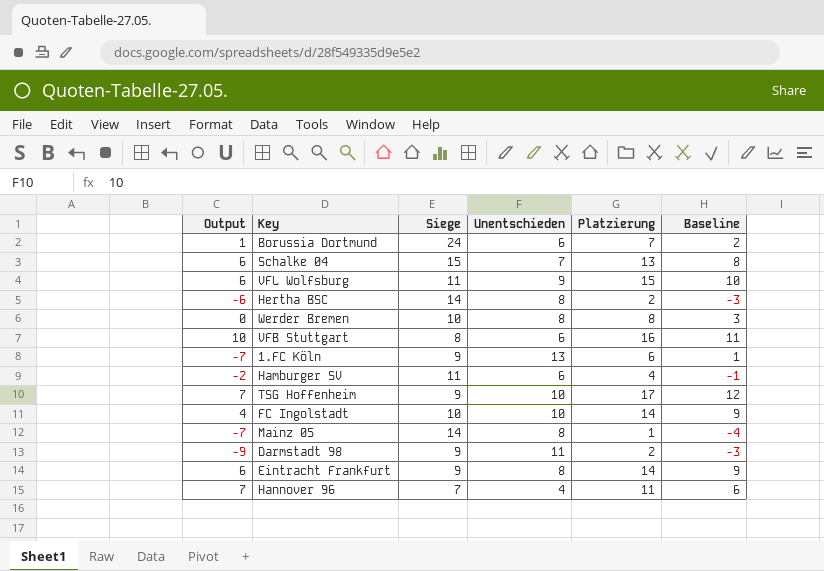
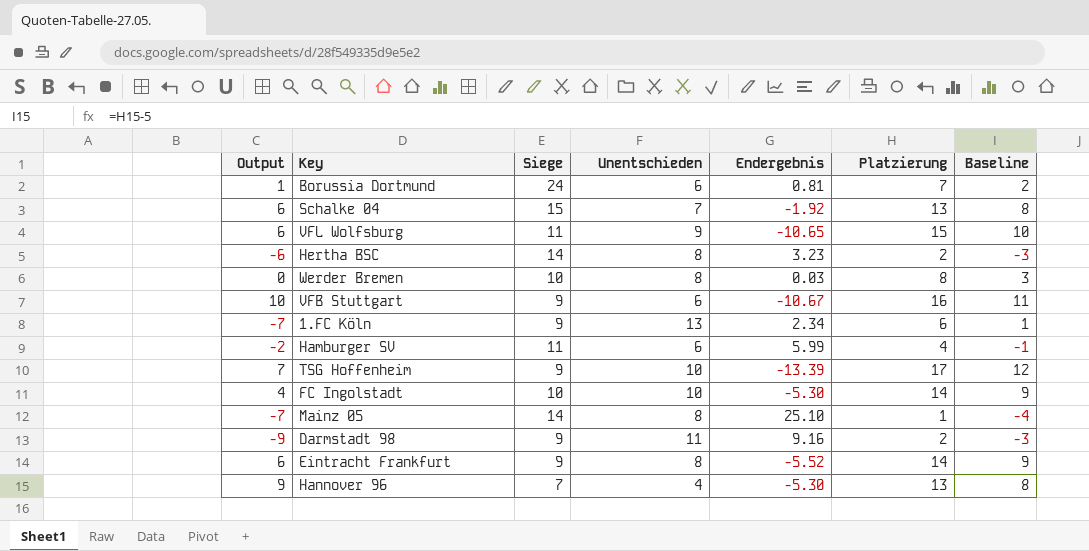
column Endergebnis | position: none -> 5
VFB Stuttgart | Siege: 8 -> 9
Hannover 96 | Output: 7 -> 9
Hannover 96 | Platzierung: 11 -> 13
Hannover 96 | Baseline: 6 -> 8

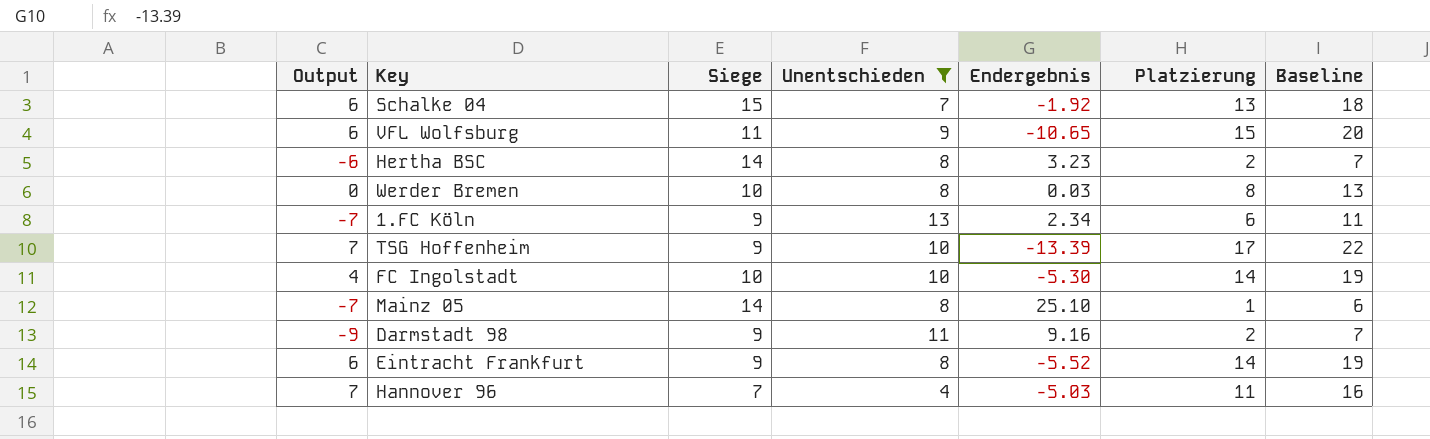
filter: none -> Unentschieden != 6
column Baseline | formula: [Platzierung] - 5 -> [Platzierung] + 5
Hannover 96 | Output: 9 -> 7
Hannover 96 | Endergebnis: -5.30 -> -5.03
Hannover 96 | Platzierung: 13 -> 11

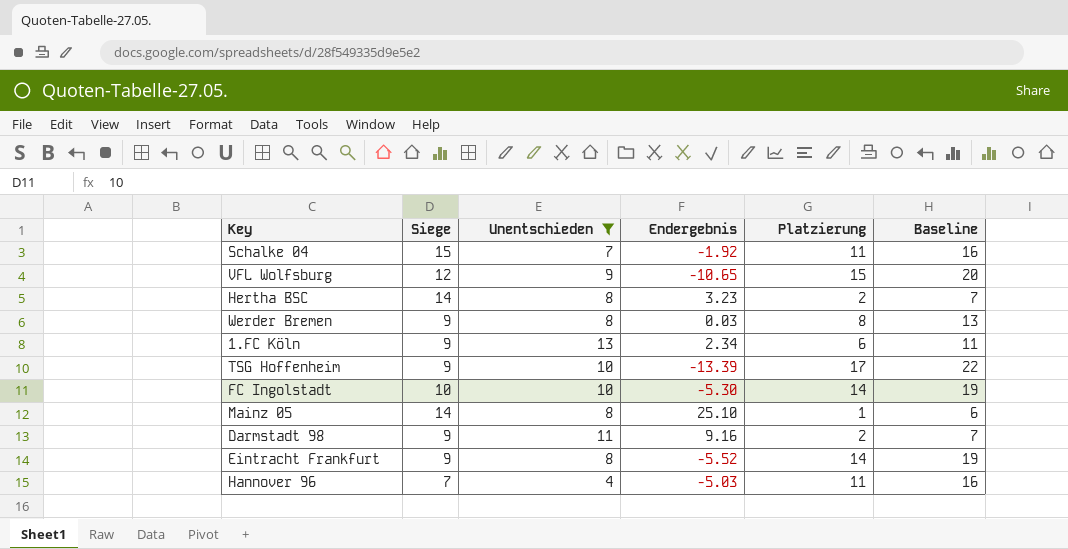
column Output | formula: [Platzierung] - [Unentschieden] -> none
Schalke 04 | Platzierung: 13 -> 11
Schalke 04 | Baseline: 18 -> 16
VFL Wolfsburg | Siege: 11 -> 12
Werder Bremen | Siege: 10 -> 9

